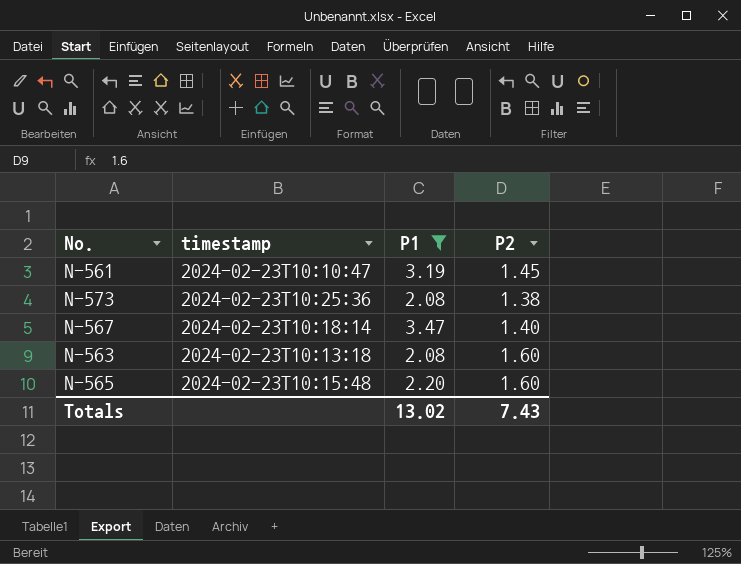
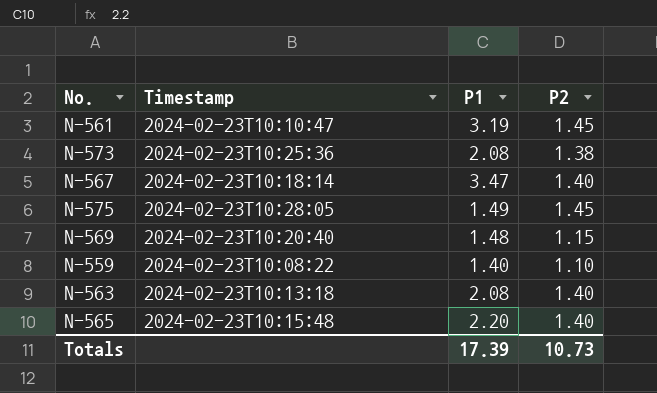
filter: P1 >= 2.08 -> none
column name: timestamp -> Timestamp
N-563 | P2: 1.60 -> 1.40
N-565 | P2: 1.60 -> 1.40
Totals | P1: 13.02 -> 17.39
Totals | P2: 7.43 -> 10.73

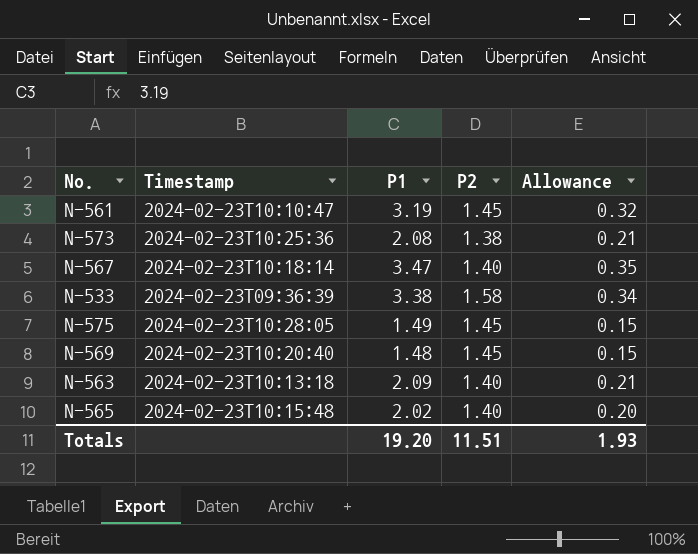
column Allowance | formula: none -> [P1] * 0.1
row N-559: 2024-02-23T10:08:22 | 1.40 | 1.10 -> none
row N-533: none -> 2024-02-23T09:36:39 | 3.38 | 1.58 | 0.34
N-569 | P2: 1.15 -> 1.45
N-563 | P1: 2.08 -> 2.09
N-565 | P1: 2.20 -> 2.02
Totals | P1: 17.39 -> 19.20
Totals | P2: 10.73 -> 11.51

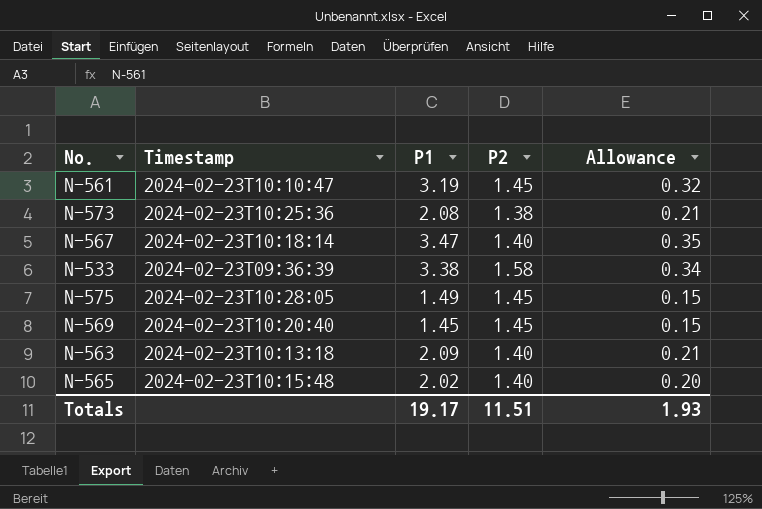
N-569 | P1: 1.48 -> 1.45
Totals | P1: 19.20 -> 19.17

